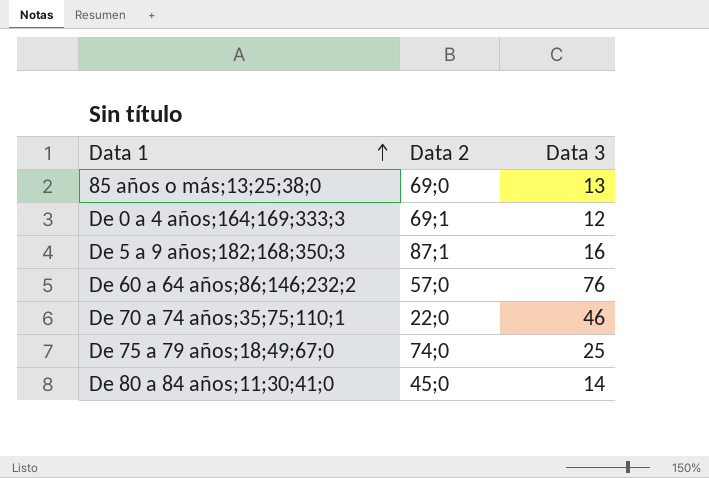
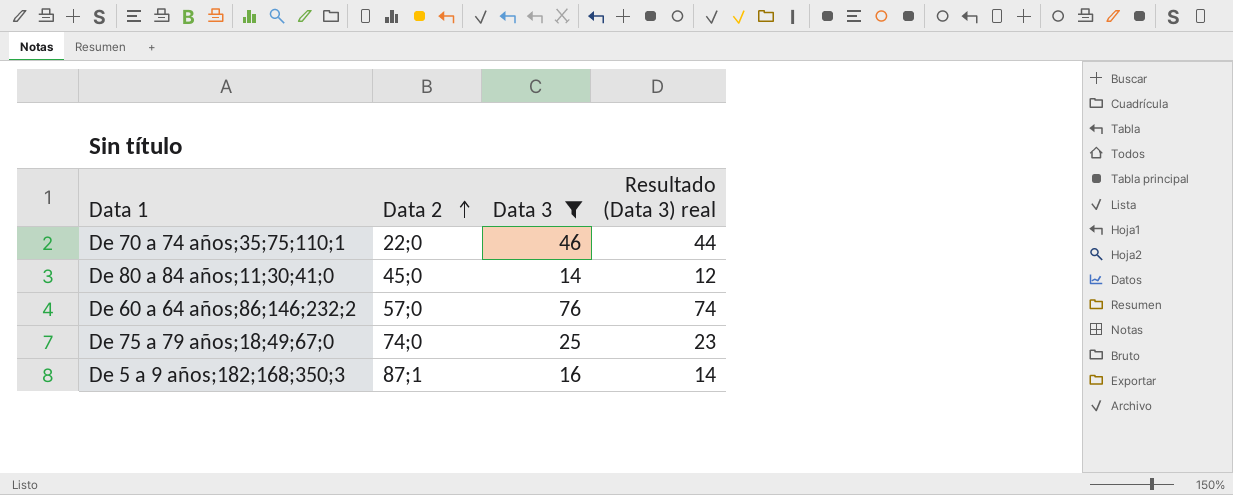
filter: none -> Data 3 >= 14
row order: Data 1 ascending -> Data 2 ascending
column Resultado (Data 3) real | formula: none -> [Data 3] - 2

